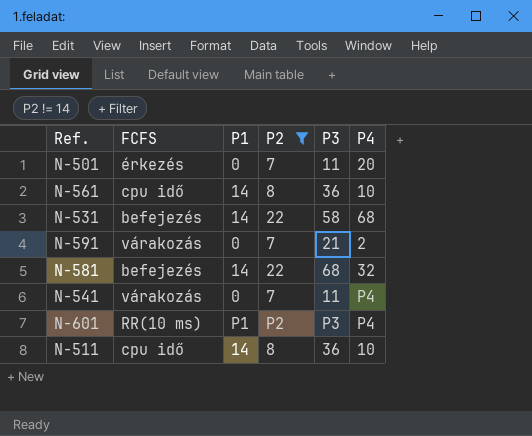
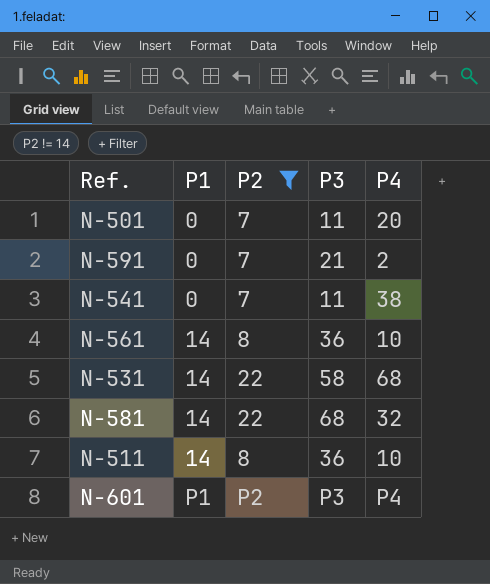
row order: none -> P1 ascending
column FCFS | position: 2 -> none
N-541 | P4: P4 -> 38

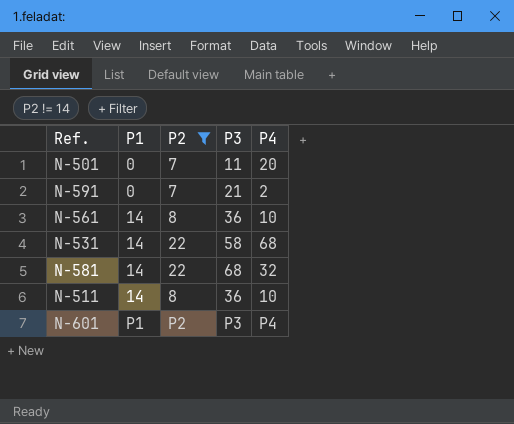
row N-541: 0 | 7 | 11 | 38 -> none

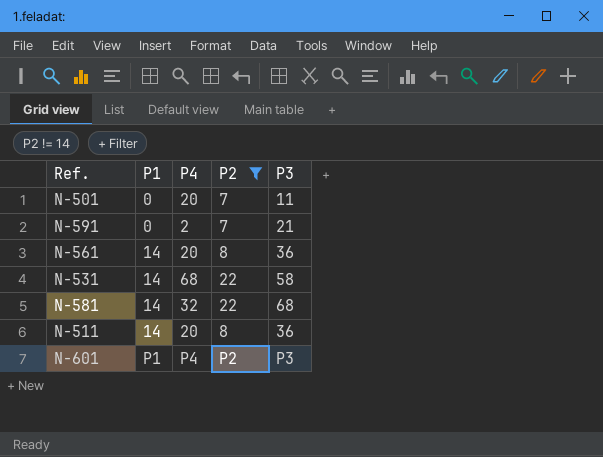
column P4 | position: 5 -> 3
N-561 | P4: 10 -> 20
N-511 | P4: 10 -> 20

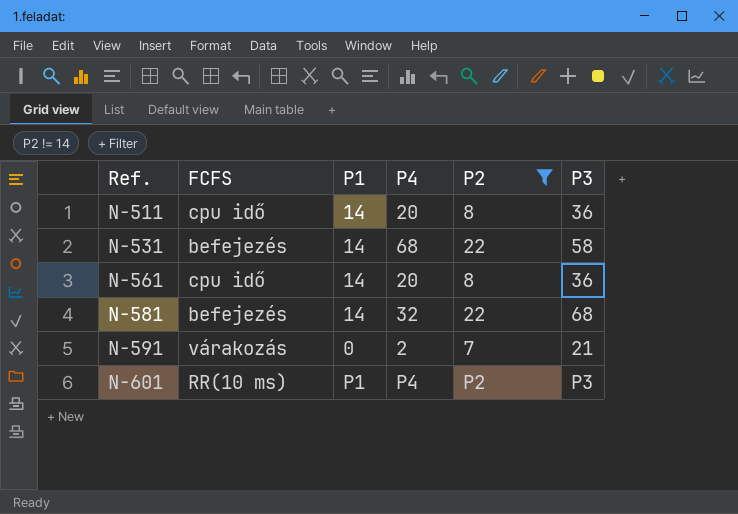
row order: P1 ascending -> Ref. ascending
column FCFS | position: none -> 2
row N-501: 0 | 20 | 7 | 11 -> none

